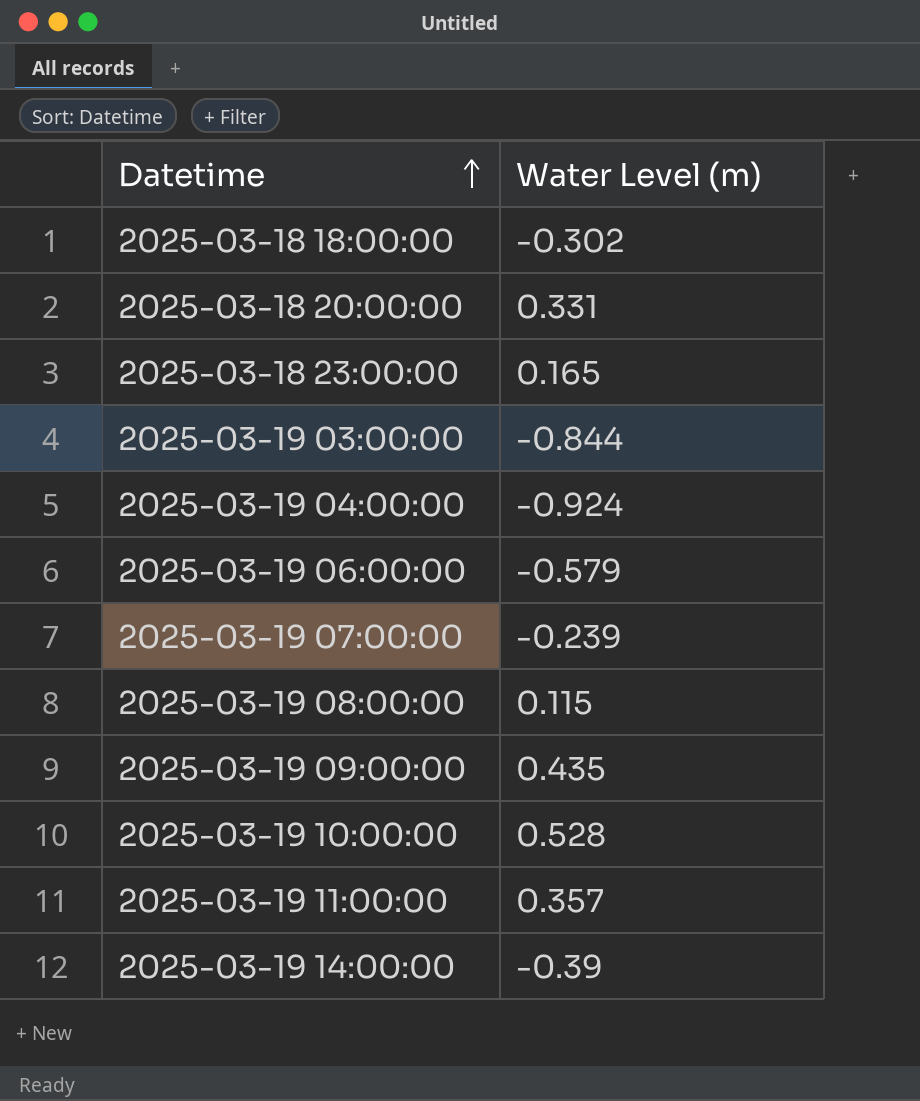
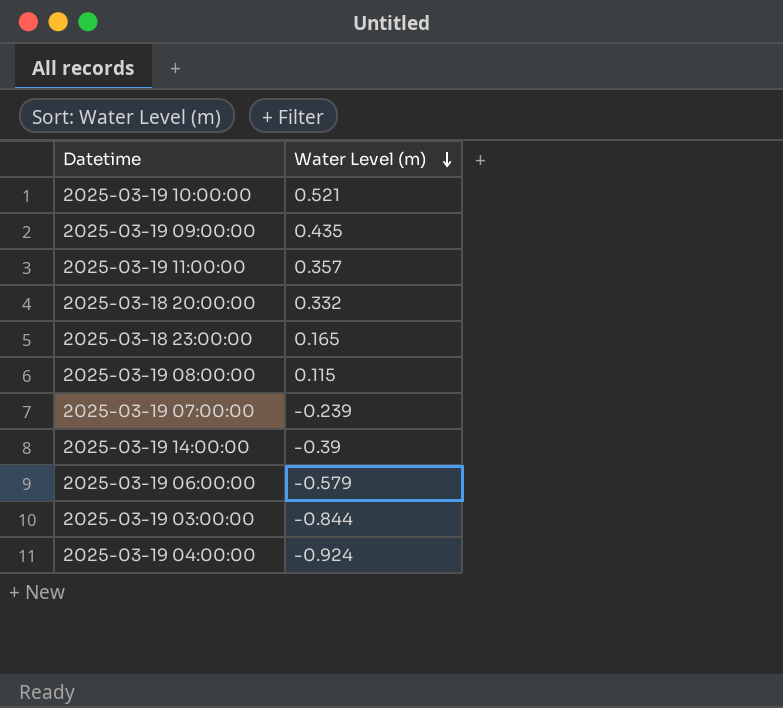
row order: Datetime ascending -> Water Level (m) descending
row 2025-03-18 18:00:00: -0.302 -> none
2025-03-19 10:00:00 | Water Level (m): 0.528 -> 0.521
2025-03-18 20:00:00 | Water Level (m): 0.331 -> 0.332

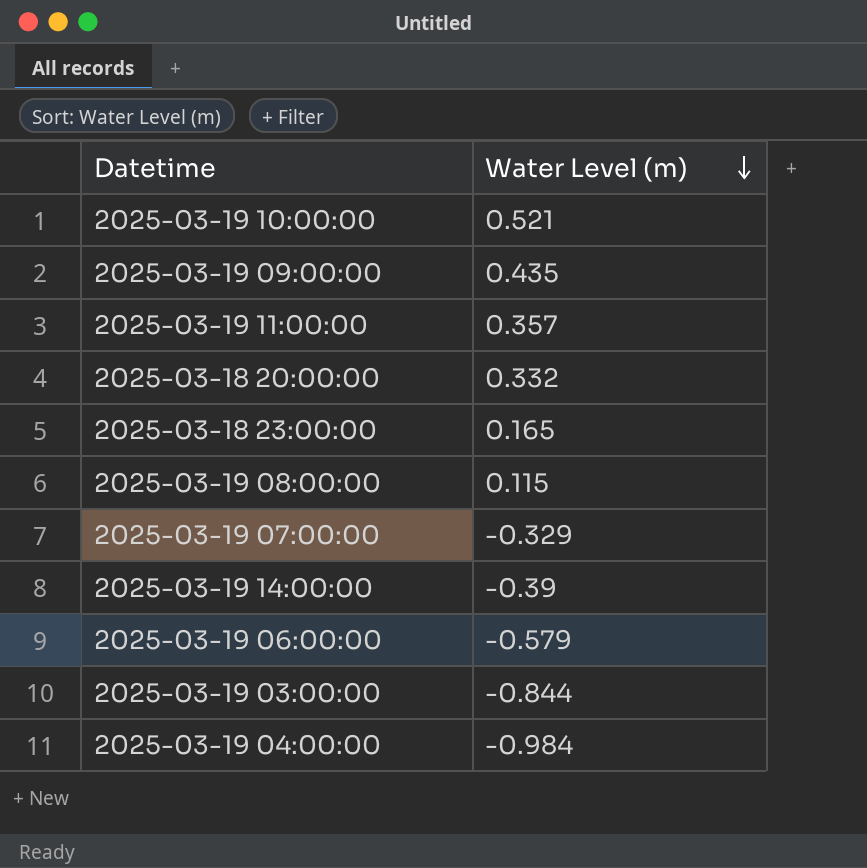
2025-03-19 07:00:00 | Water Level (m): -0.239 -> -0.329
2025-03-19 04:00:00 | Water Level (m): -0.924 -> -0.984

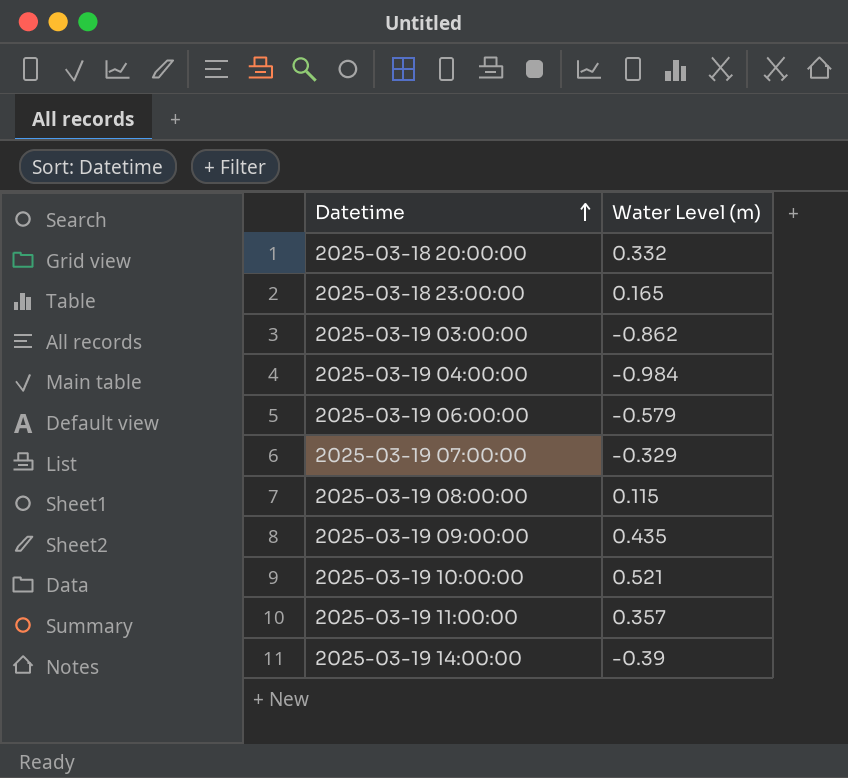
row order: Water Level (m) descending -> Datetime ascending
2025-03-19 03:00:00 | Water Level (m): -0.844 -> -0.862

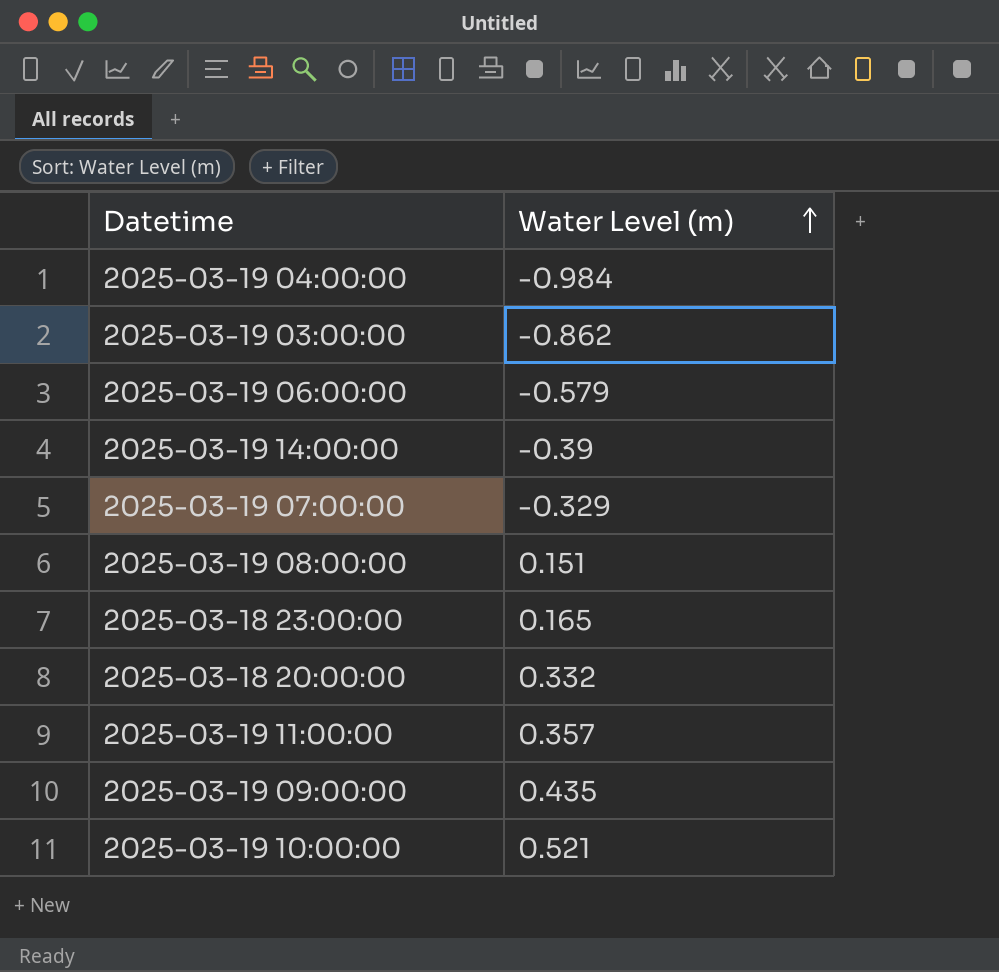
row order: Datetime ascending -> Water Level (m) ascending
2025-03-19 08:00:00 | Water Level (m): 0.115 -> 0.151

